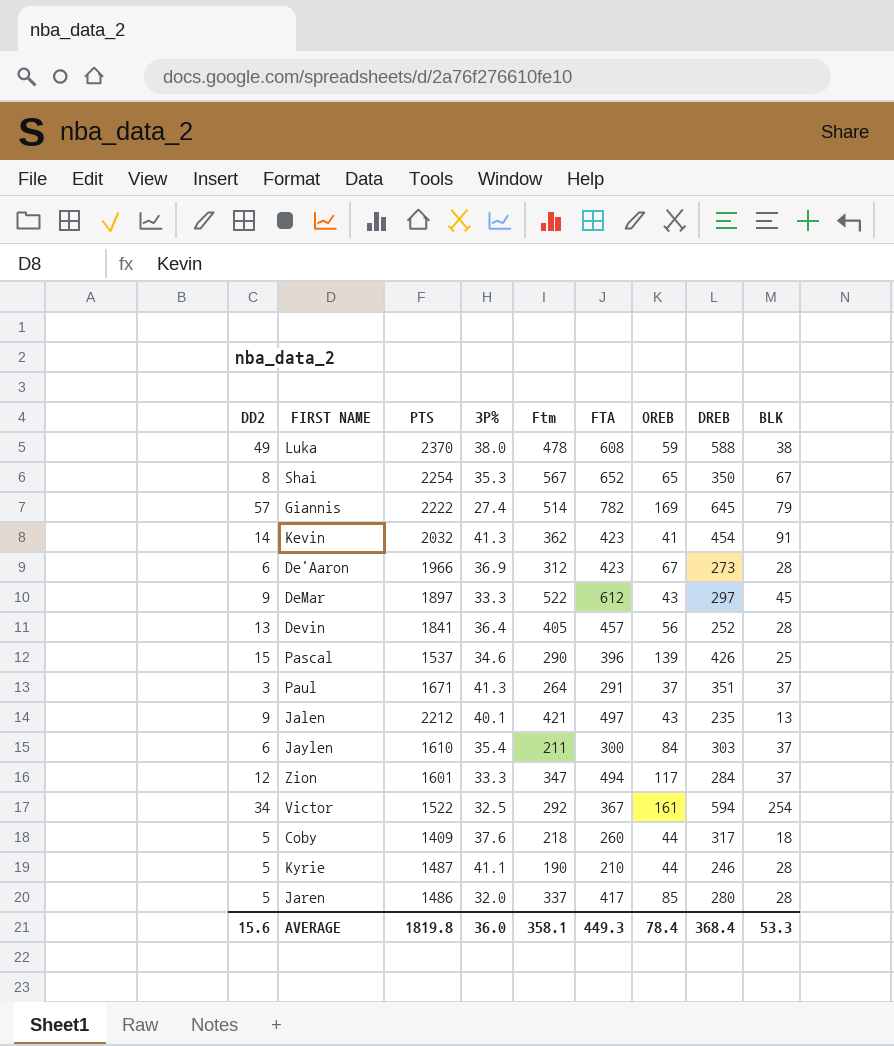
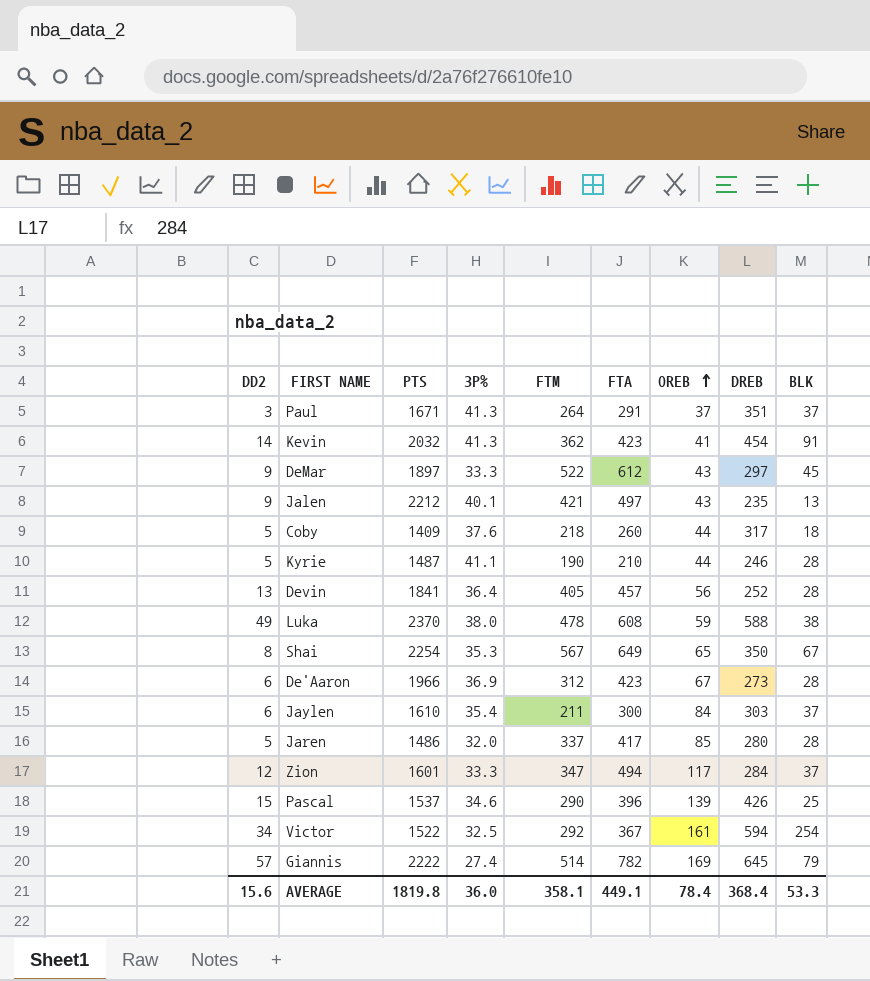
row order: none -> OREB ascending
column name: Ftm -> FTM
Shai | FTA: 652 -> 649
AVERAGE | FTA: 449.3 -> 449.1

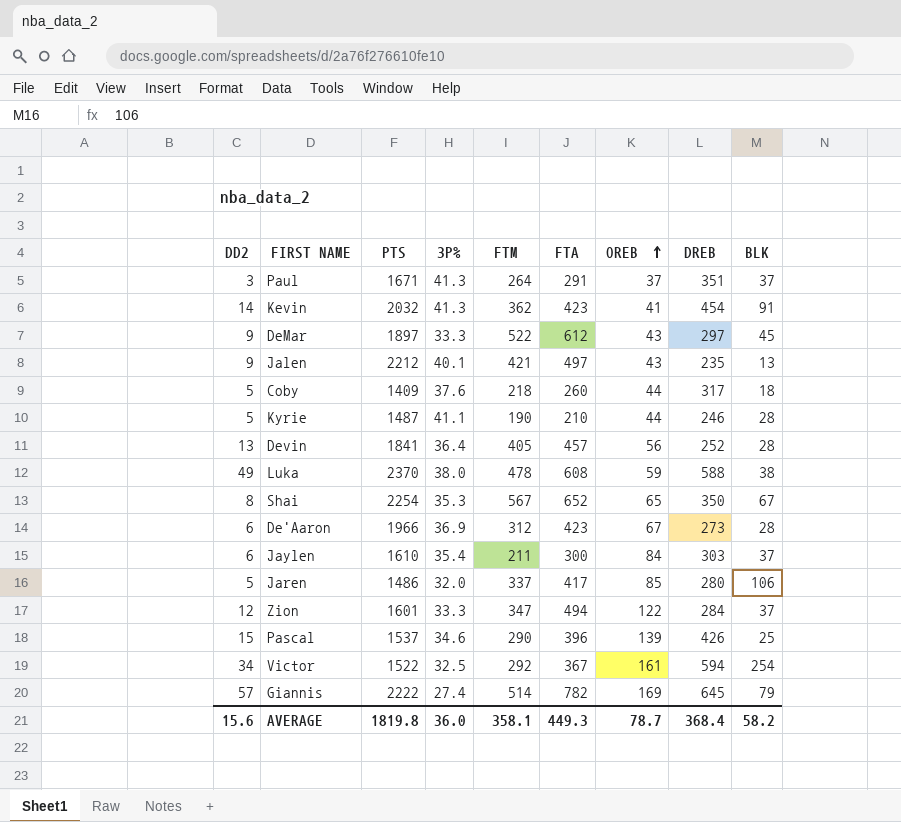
Shai | FTA: 649 -> 652
Jaren | BLK: 28 -> 106
Zion | OREB: 117 -> 122
AVERAGE | FTA: 449.1 -> 449.3
AVERAGE | OREB: 78.4 -> 78.7
AVERAGE | BLK: 53.3 -> 58.2

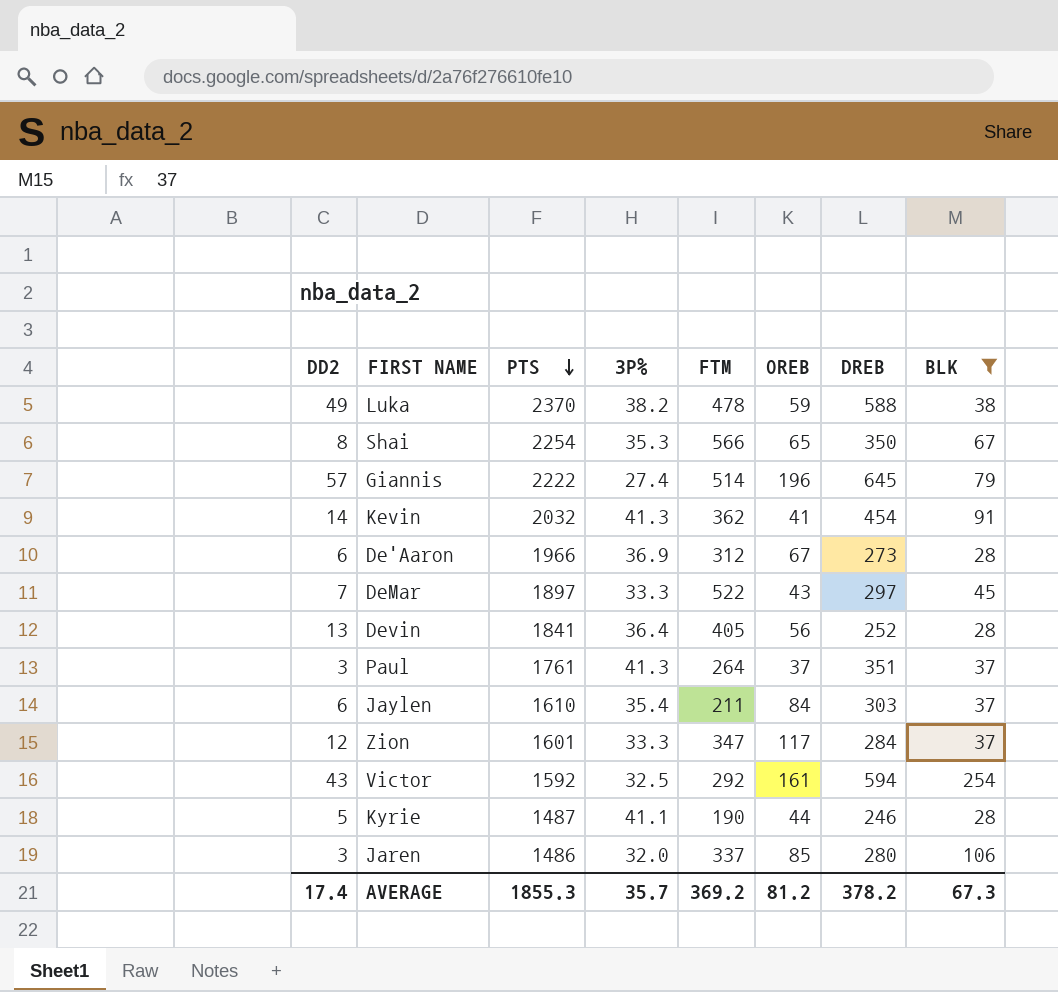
filter: none -> BLK >= 28
row order: OREB ascending -> PTS descending
column FTA | position: 6 -> none
Luka | 3P%: 38.0 -> 38.2
Shai | FTM: 567 -> 566
Giannis | OREB: 169 -> 196
DeMar | DD2: 9 -> 7
Paul | PTS: 1671 -> 1761
Zion | OREB: 122 -> 117
Victor | DD2: 34 -> 43
Victor | PTS: 1522 -> 1592
Jaren | DD2: 5 -> 3
AVERAGE | DD2: 15.6 -> 17.4
AVERAGE | PTS: 1819.8 -> 1855.3
AVERAGE | 3P%: 36.0 -> 35.7
AVERAGE | FTM: 358.1 -> 369.2
AVERAGE | OREB: 78.7 -> 81.2
AVERAGE | DREB: 368.4 -> 378.2
AVERAGE | BLK: 58.2 -> 67.3

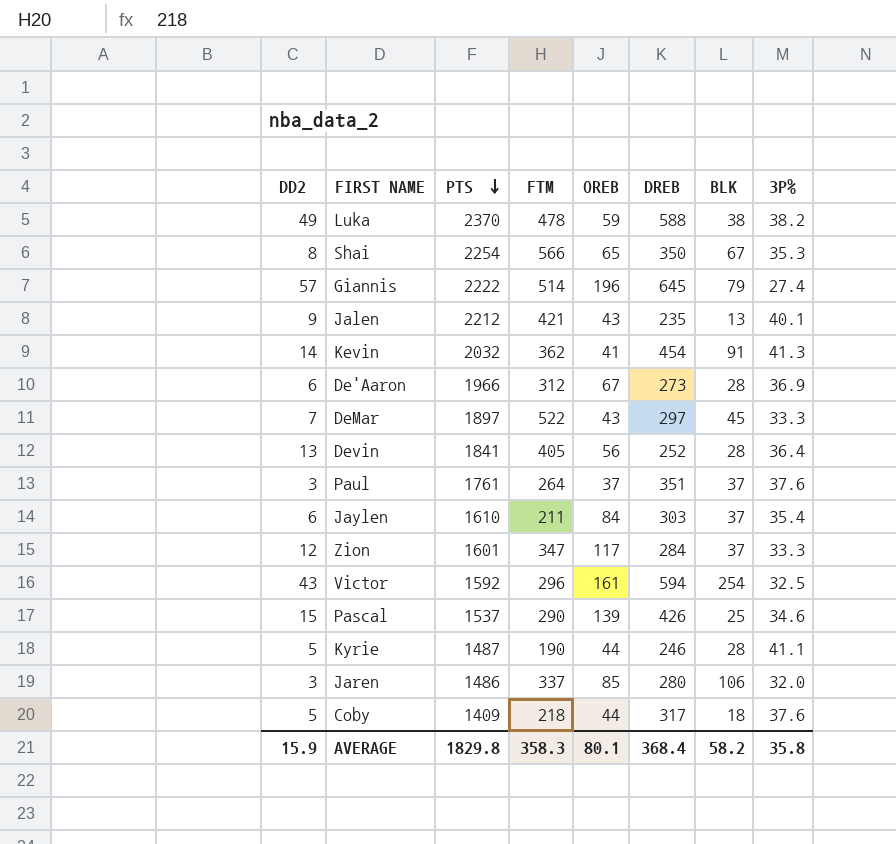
filter: BLK >= 28 -> none
column 3P% | position: 4 -> 8
Paul | 3P%: 41.3 -> 37.6
Victor | FTM: 292 -> 296
AVERAGE | DD2: 17.4 -> 15.9
AVERAGE | PTS: 1855.3 -> 1829.8
AVERAGE | FTM: 369.2 -> 358.3
AVERAGE | OREB: 81.2 -> 80.1
AVERAGE | DREB: 378.2 -> 368.4
AVERAGE | BLK: 67.3 -> 58.2
AVERAGE | 3P%: 35.7 -> 35.8

